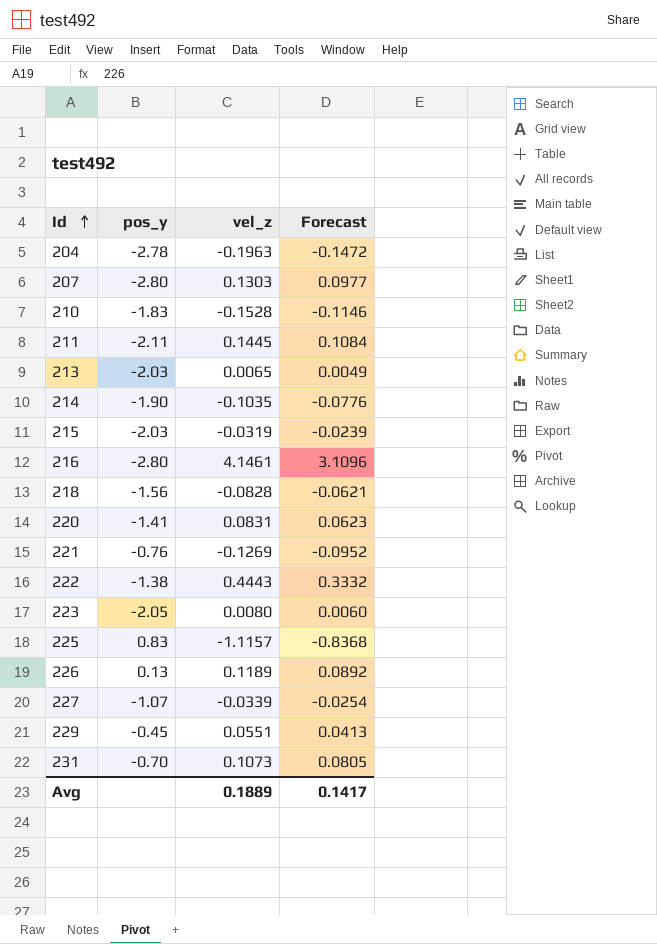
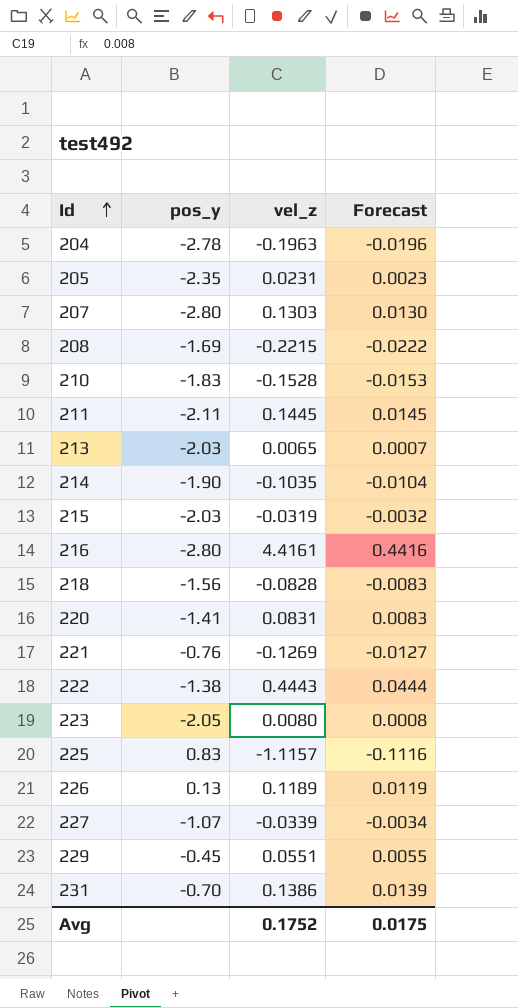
column Forecast | formula: [vel_z] * 0.75 -> [vel_z] * 0.1
row 205: none -> -2.35 | 0.0231 | 0.0023
row 208: none -> -1.69 | -0.2215 | -0.0222
216 | vel_z: 4.1461 -> 4.4161
231 | vel_z: 0.1073 -> 0.1386
Avg | vel_z: 0.1889 -> 0.1752
Avg | Forecast: 0.1417 -> 0.0175

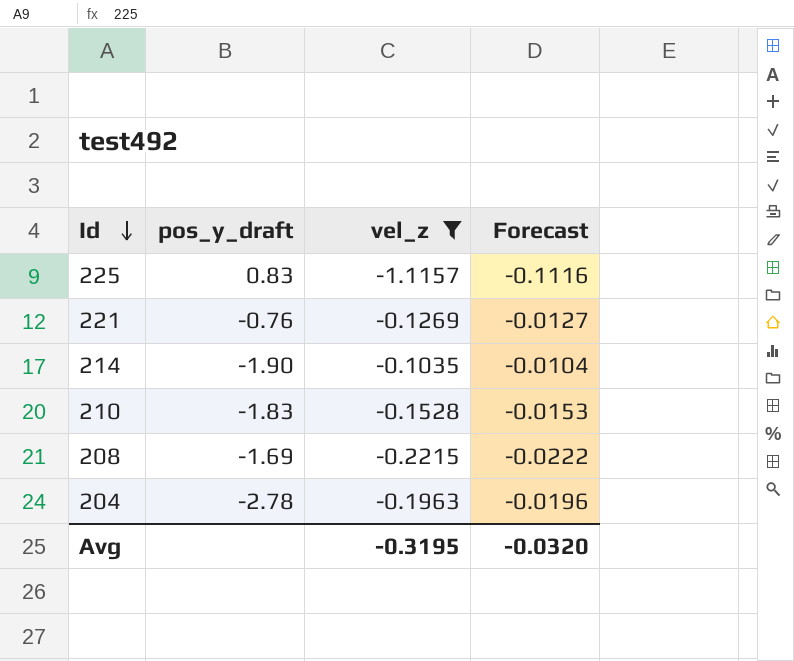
filter: none -> vel_z <= -0.1035
row order: Id ascending -> Id descending
column name: pos_y -> pos_y_draft
Avg | vel_z: 0.1752 -> -0.3195
Avg | Forecast: 0.0175 -> -0.0320

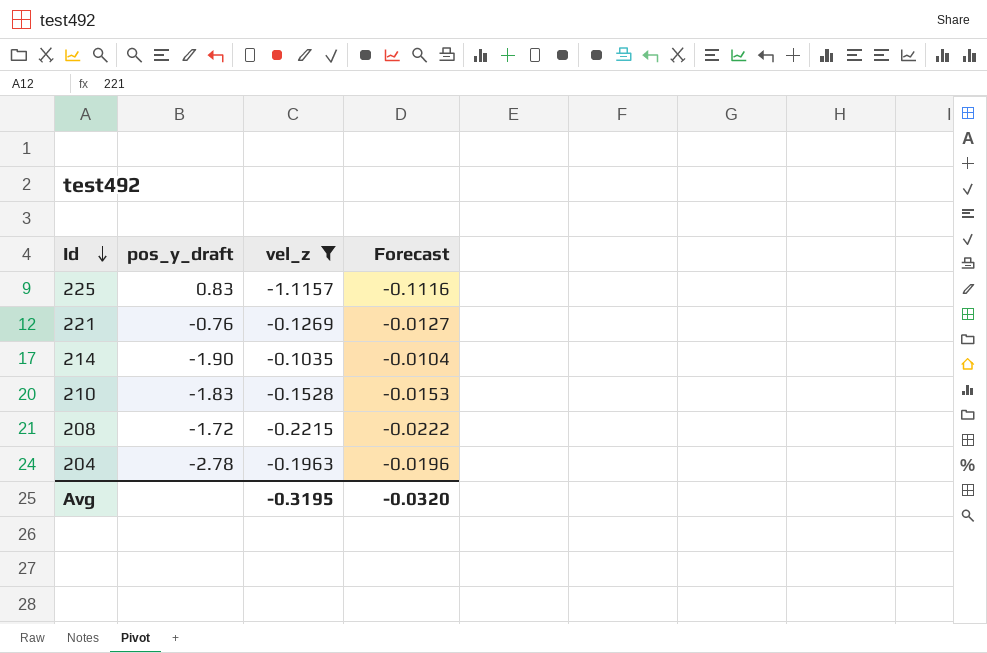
208 | pos_y_draft: -1.69 -> -1.72

